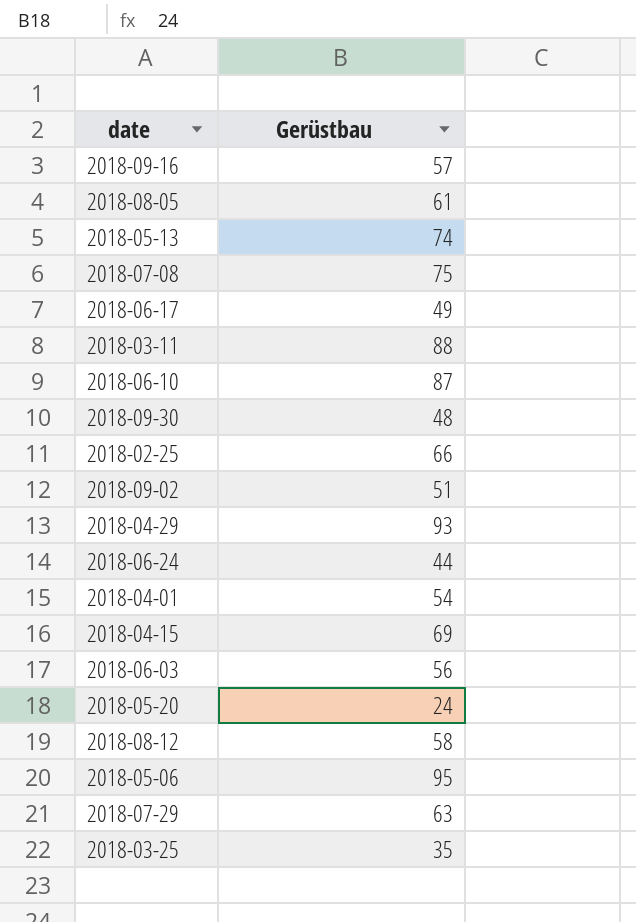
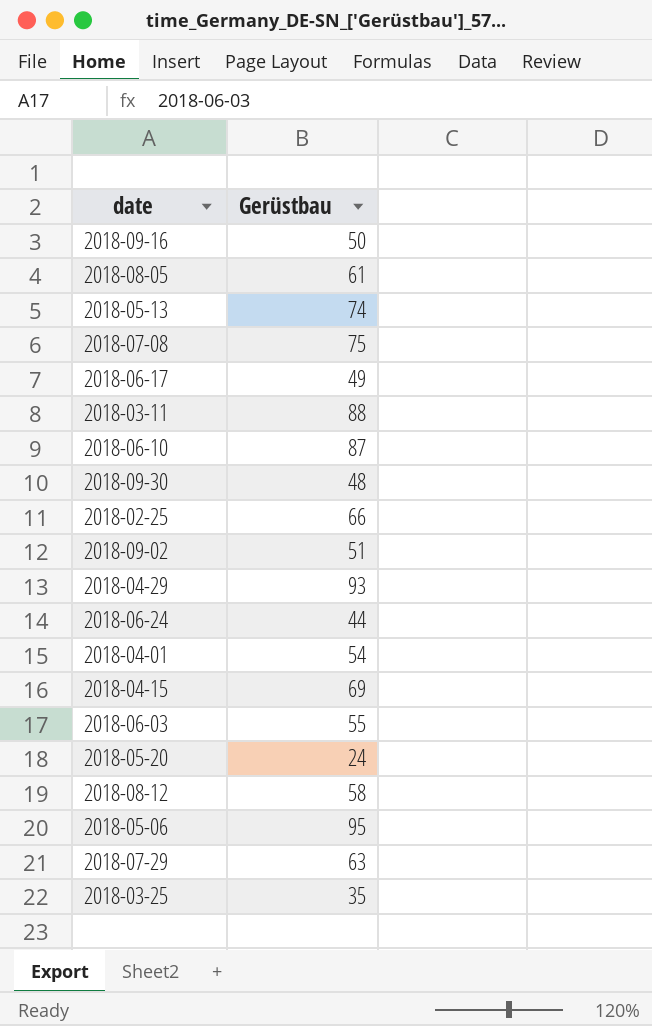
2018-09-16 | Gerüstbau: 57 -> 50
2018-06-03 | Gerüstbau: 56 -> 55

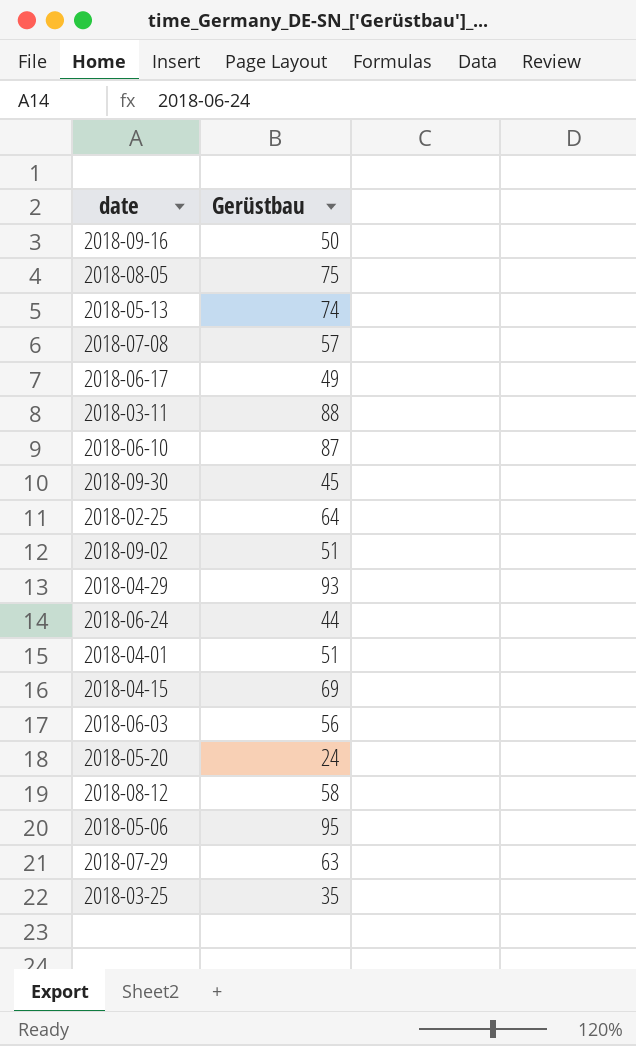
2018-08-05 | Gerüstbau: 61 -> 75
2018-07-08 | Gerüstbau: 75 -> 57
2018-09-30 | Gerüstbau: 48 -> 45
2018-02-25 | Gerüstbau: 66 -> 64
2018-04-01 | Gerüstbau: 54 -> 51
2018-06-03 | Gerüstbau: 55 -> 56

